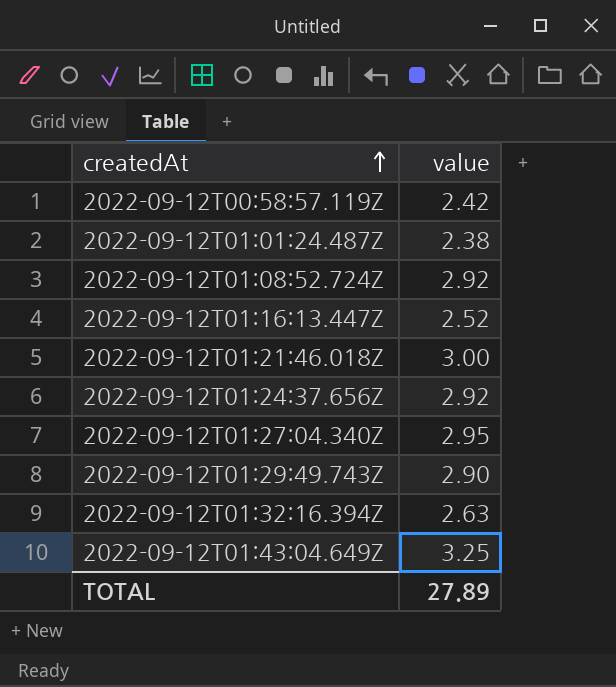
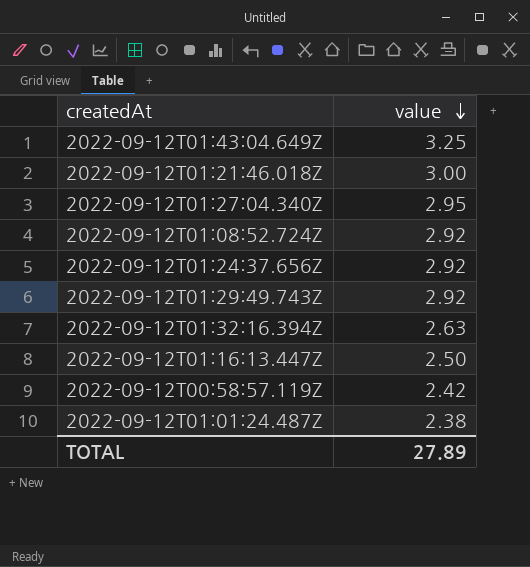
row order: createdAt ascending -> value descending
2022-09-12T01:29:49.743Z | value: 2.90 -> 2.92
2022-09-12T01:16:13.447Z | value: 2.52 -> 2.50

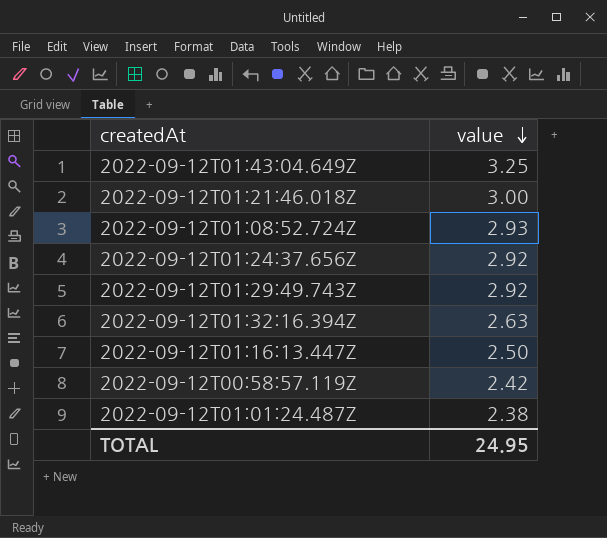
row 2022-09-12T01:27:04.340Z: 2.95 -> none
2022-09-12T01:08:52.724Z | value: 2.92 -> 2.93
TOTAL | value: 27.89 -> 24.95

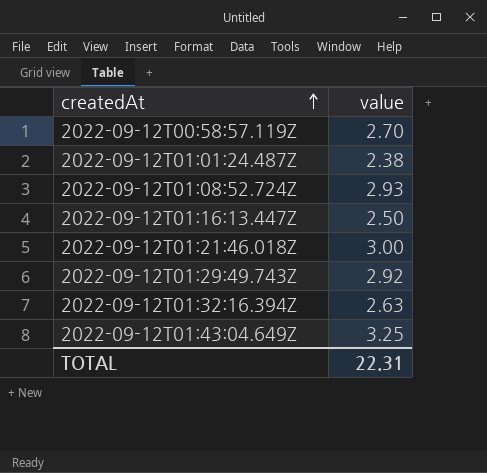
row order: value descending -> createdAt ascending
row 2022-09-12T01:24:37.656Z: 2.92 -> none
2022-09-12T00:58:57.119Z | value: 2.42 -> 2.70
TOTAL | value: 24.95 -> 22.31

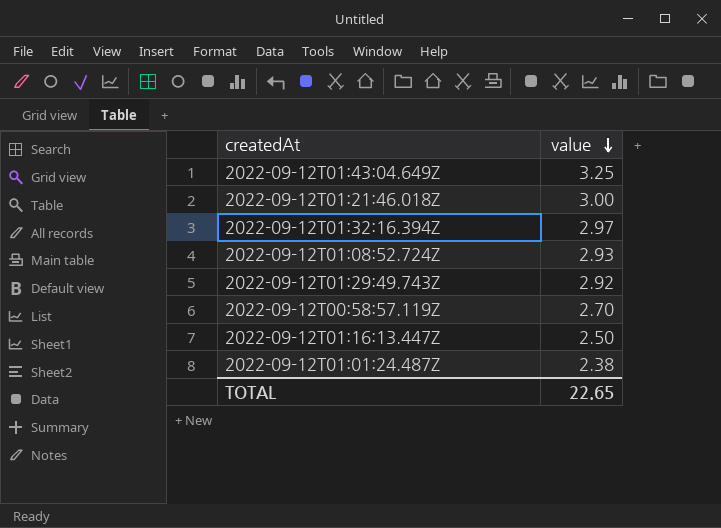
row order: createdAt ascending -> value descending
2022-09-12T01:32:16.394Z | value: 2.63 -> 2.97
TOTAL | value: 22.31 -> 22.65

